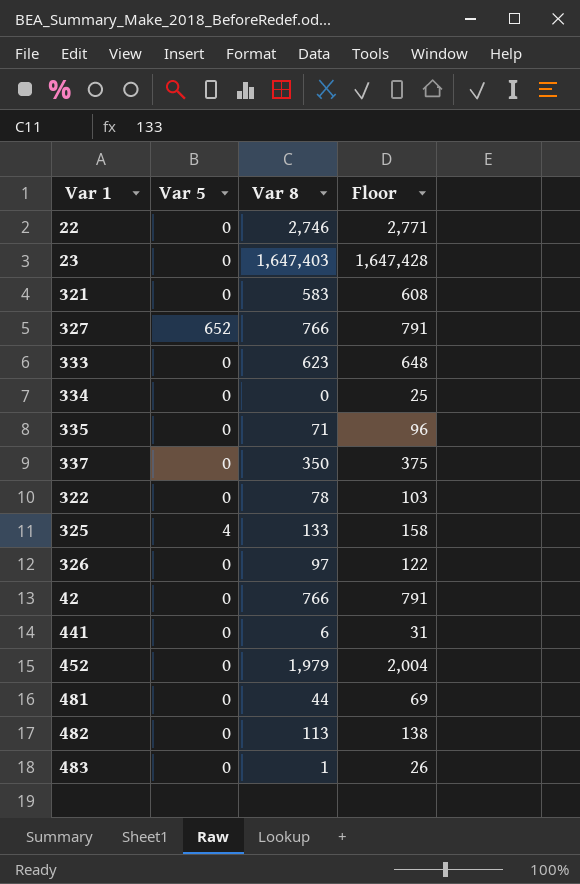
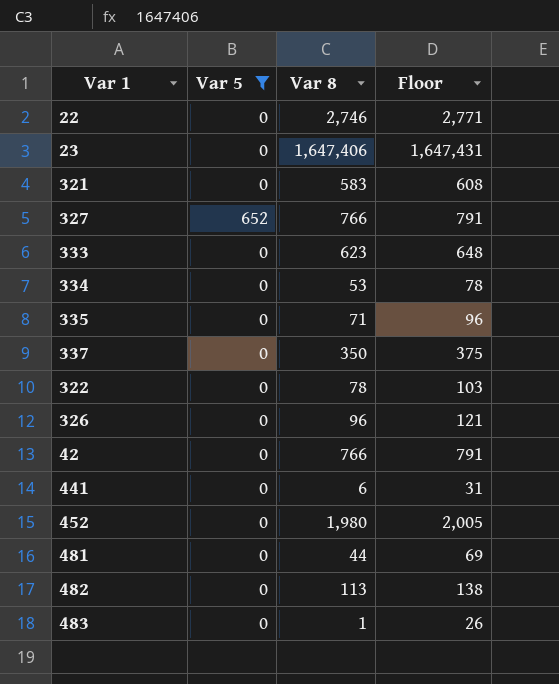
filter: none -> Var 5 != 4
23 | Var 8: 1,647,403 -> 1,647,406
23 | Floor: 1,647,428 -> 1,647,431
334 | Var 8: 0 -> 53
334 | Floor: 25 -> 78
326 | Var 8: 97 -> 96
326 | Floor: 122 -> 121
452 | Var 8: 1,979 -> 1,980
452 | Floor: 2,004 -> 2,005

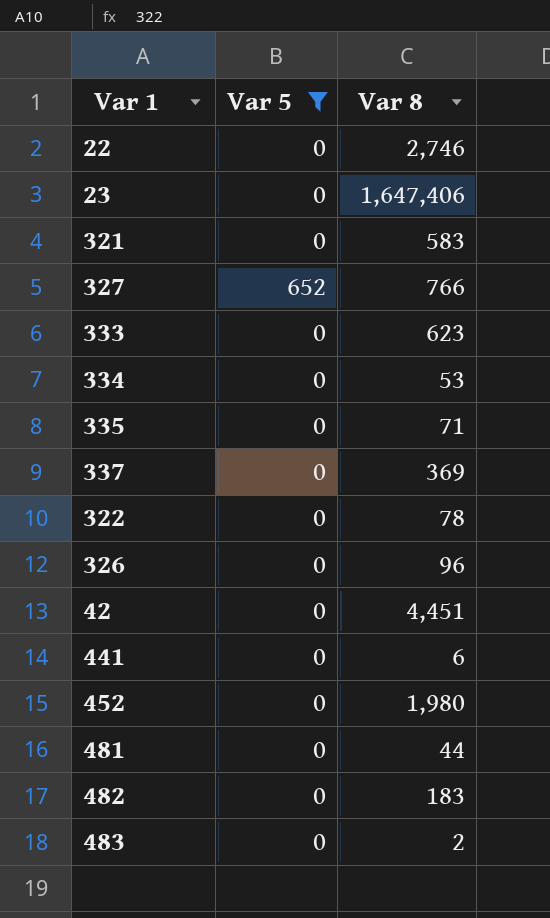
column Floor | formula: [Var 8] + 25 -> none
337 | Var 8: 350 -> 369
42 | Var 8: 766 -> 4,451
482 | Var 8: 113 -> 183
483 | Var 8: 1 -> 2

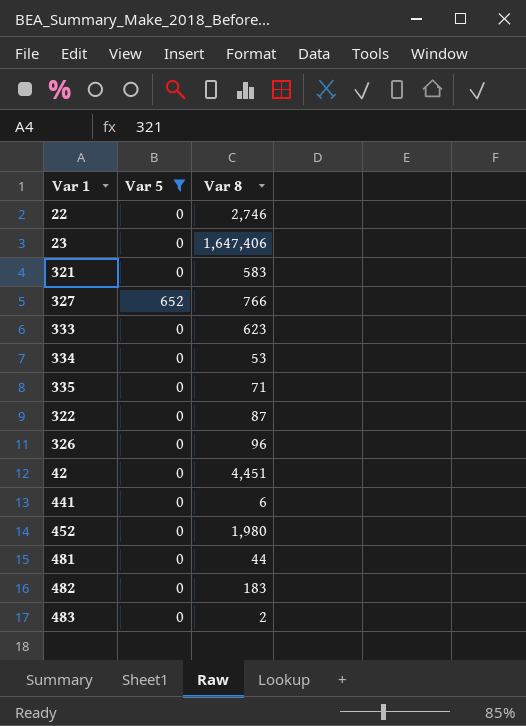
row 337: 0 | 369 -> none
322 | Var 8: 78 -> 87

